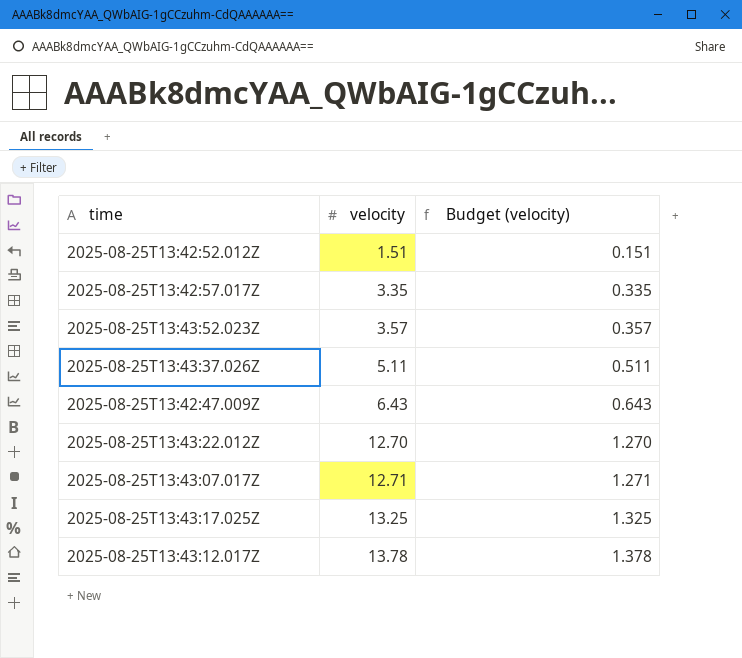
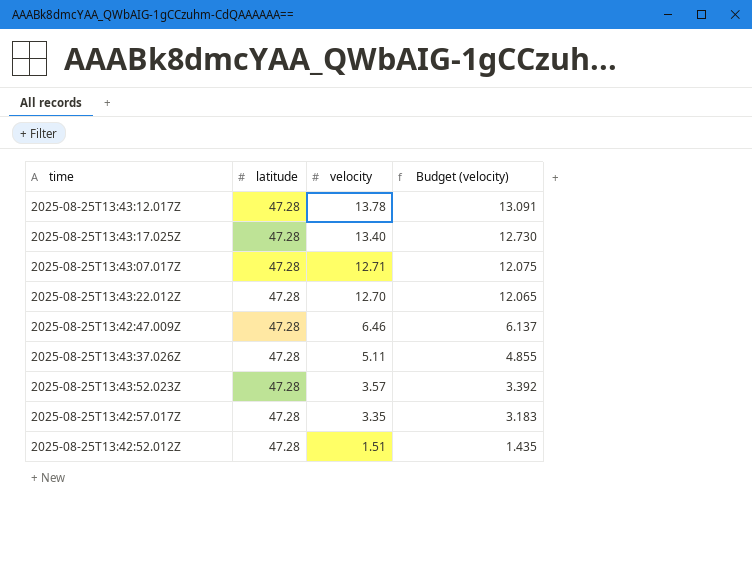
row order: velocity ascending -> velocity descending
column latitude | position: none -> 2
column Budget (velocity) | formula: [velocity] * 0.1 -> [velocity] * 0.95
2025-08-25T13:43:17.025Z | velocity: 13.25 -> 13.40
2025-08-25T13:42:47.009Z | velocity: 6.43 -> 6.46

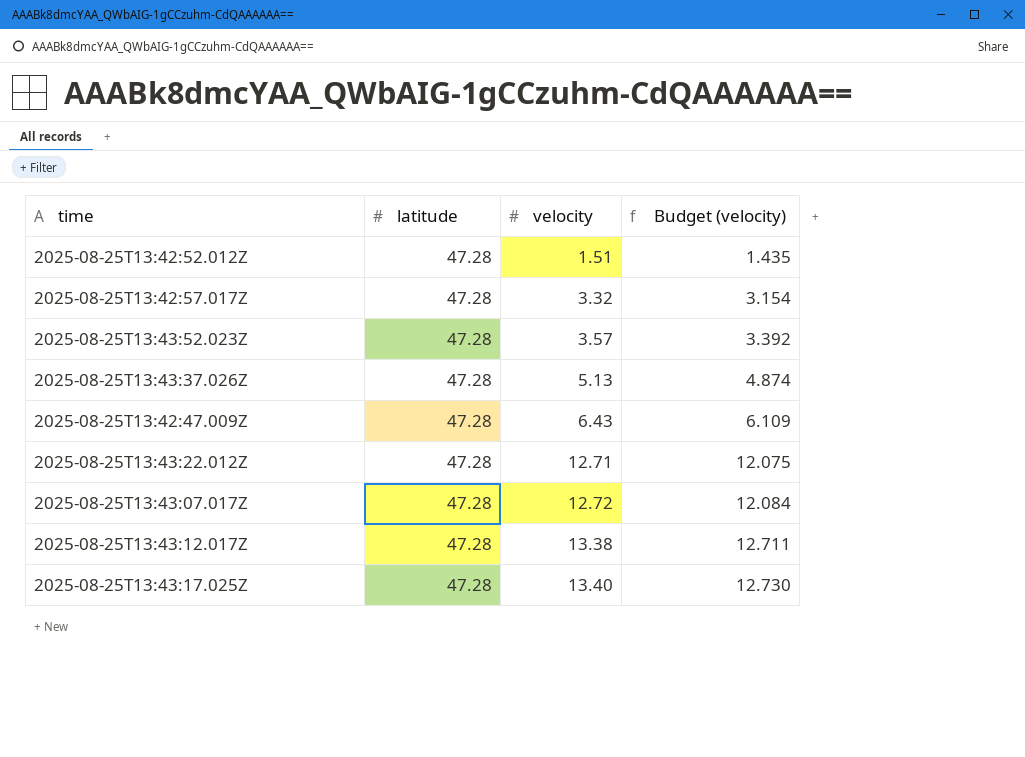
row order: velocity descending -> velocity ascending
2025-08-25T13:42:57.017Z | velocity: 3.35 -> 3.32
2025-08-25T13:42:57.017Z | Budget (velocity): 3.183 -> 3.154
2025-08-25T13:43:37.026Z | velocity: 5.11 -> 5.13
2025-08-25T13:43:37.026Z | Budget (velocity): 4.855 -> 4.874
2025-08-25T13:42:47.009Z | velocity: 6.46 -> 6.43
2025-08-25T13:42:47.009Z | Budget (velocity): 6.137 -> 6.109
2025-08-25T13:43:22.012Z | velocity: 12.70 -> 12.71
2025-08-25T13:43:22.012Z | Budget (velocity): 12.065 -> 12.075
2025-08-25T13:43:07.017Z | velocity: 12.71 -> 12.72
2025-08-25T13:43:07.017Z | Budget (velocity): 12.075 -> 12.084
2025-08-25T13:43:12.017Z | velocity: 13.78 -> 13.38
2025-08-25T13:43:12.017Z | Budget (velocity): 13.091 -> 12.711

